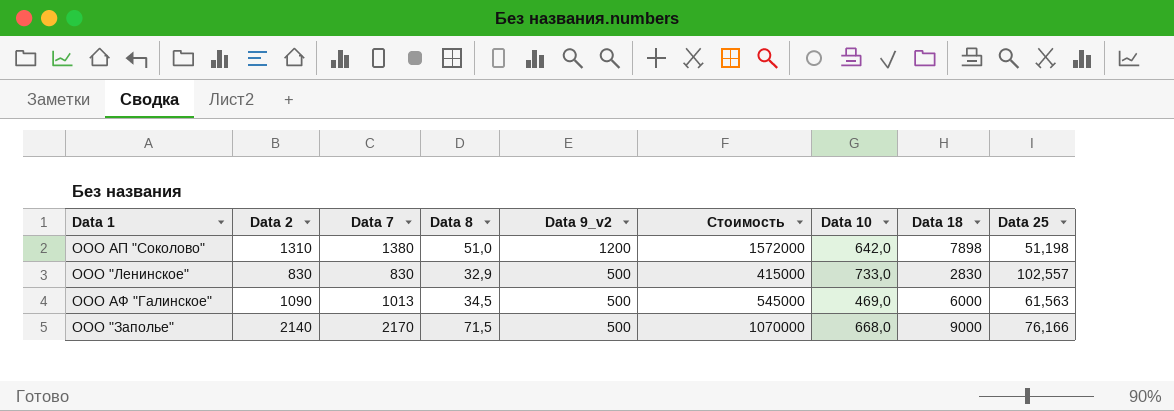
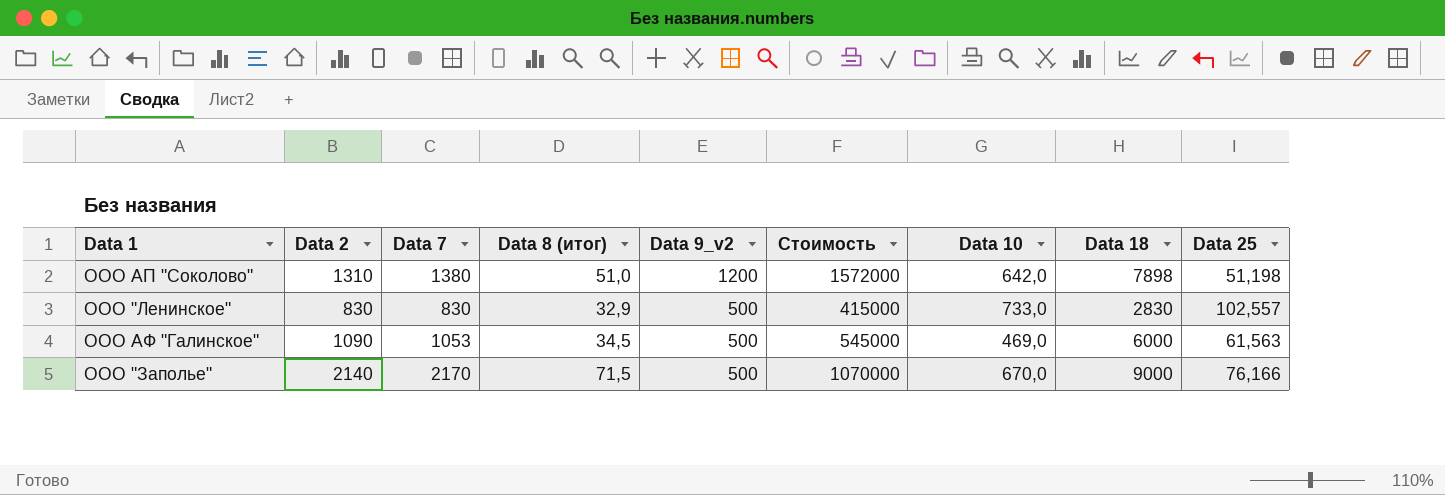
column name: Data 8 -> Data 8 (итог)
ООО АФ "Галинское" | Data 7: 1013 -> 1053
ООО "Заполье" | Data 10: 668,0 -> 670,0

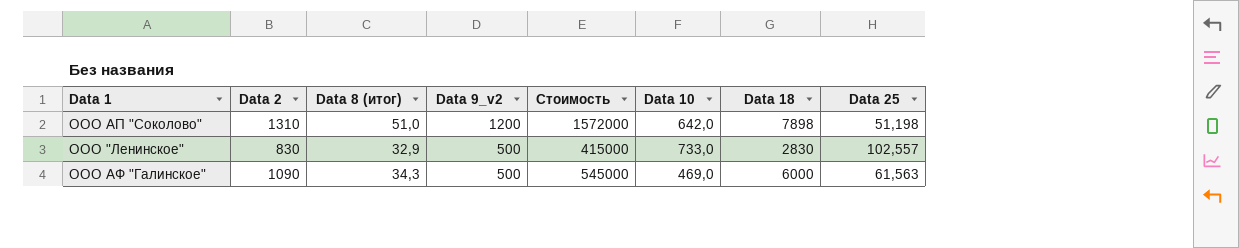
column Data 7 | position: 3 -> none
row ООО "Заполье": 2140 | 2170 | 71,5 | 500 | 1070000 | 670,0 | 9000 | 76,166 -> none
ООО АФ "Галинское" | Data 8 (итог): 34,5 -> 34,3

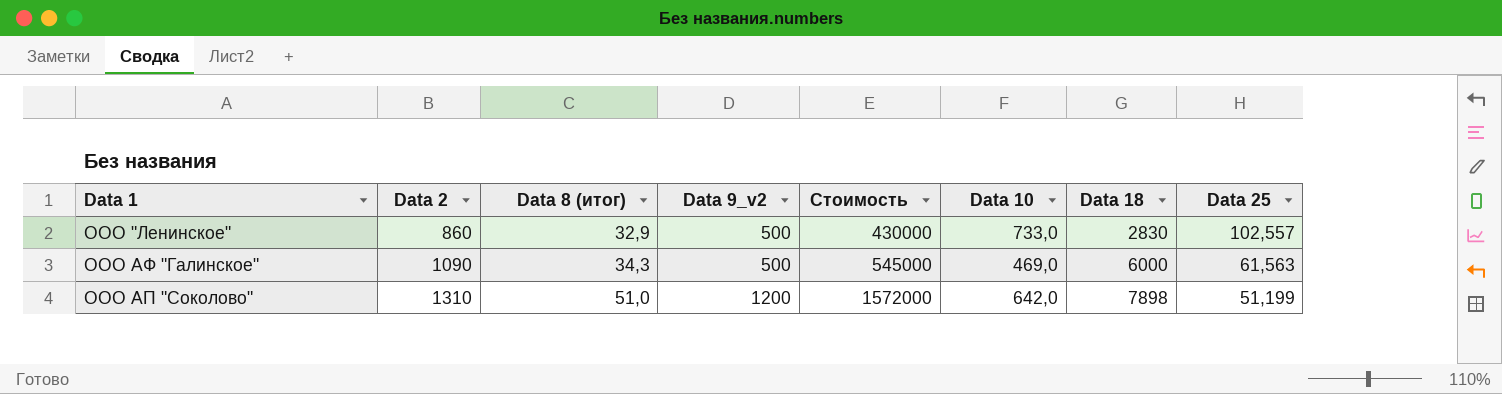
row order: Data 9_v2 descending -> Data 2 ascending
ООО "Ленинское" | Data 2: 830 -> 860
ООО "Ленинское" | Стоимость: 415000 -> 430000
ООО АП "Соколово" | Data 25: 51,198 -> 51,199

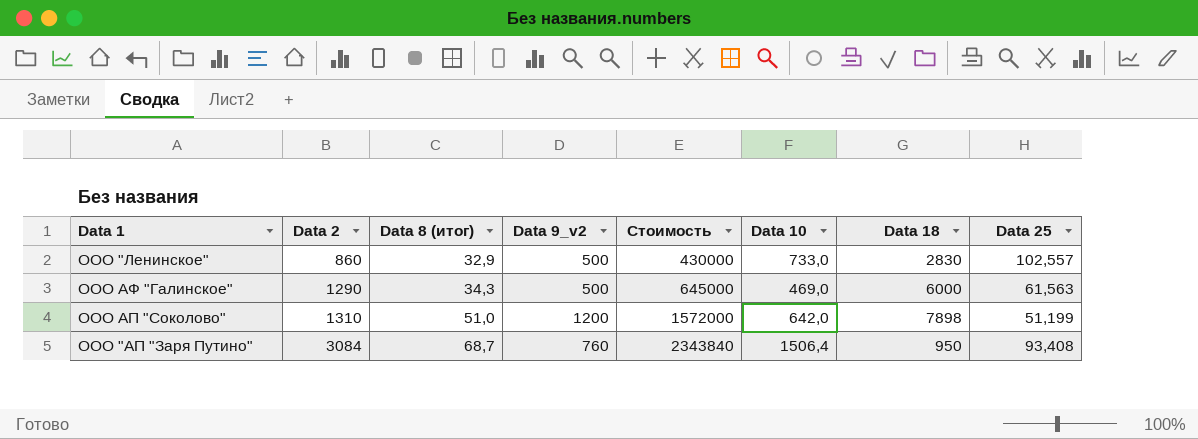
ООО АФ "Галинское" | Data 2: 1090 -> 1290
ООО АФ "Галинское" | Стоимость: 545000 -> 645000
row ООО "АП "Заря Путино": none -> 3084 | 68,7 | 760 | 2343840 | 1506,4 | 950 | 93,408

